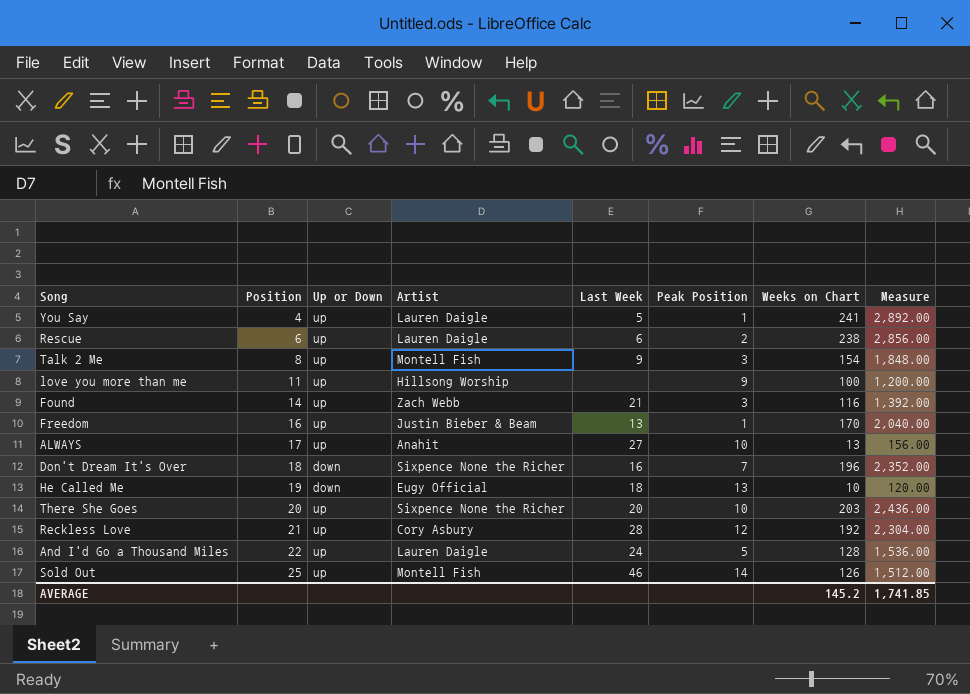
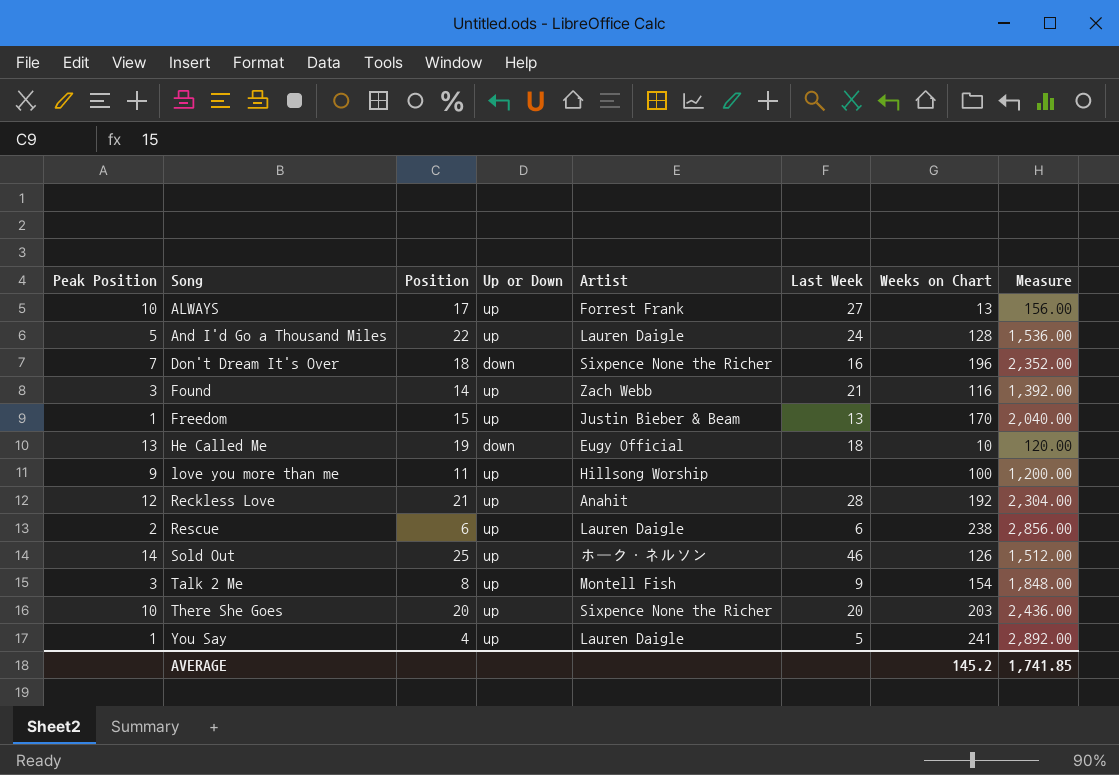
row order: Position ascending -> Song ascending
column Peak Position | position: 6 -> 1
ALWAYS | Artist: Anahit -> Forrest Frank
Freedom | Position: 16 -> 15
Reckless Love | Artist: Cory Asbury -> Anahit
Sold Out | Artist: Montell Fish -> ホーク・ネルソン

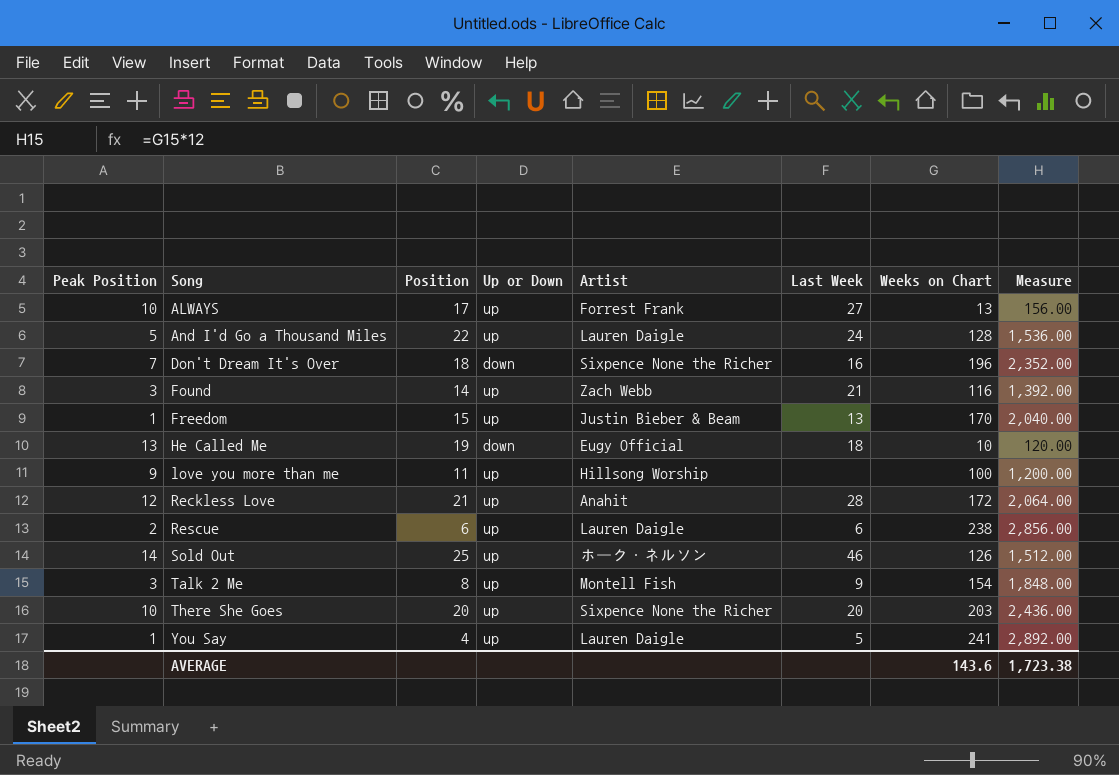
Reckless Love | Weeks on Chart: 192 -> 172
Reckless Love | Measure: 2,304.00 -> 2,064.00
AVERAGE | Weeks on Chart: 145.2 -> 143.6
AVERAGE | Measure: 1,741.85 -> 1,723.38

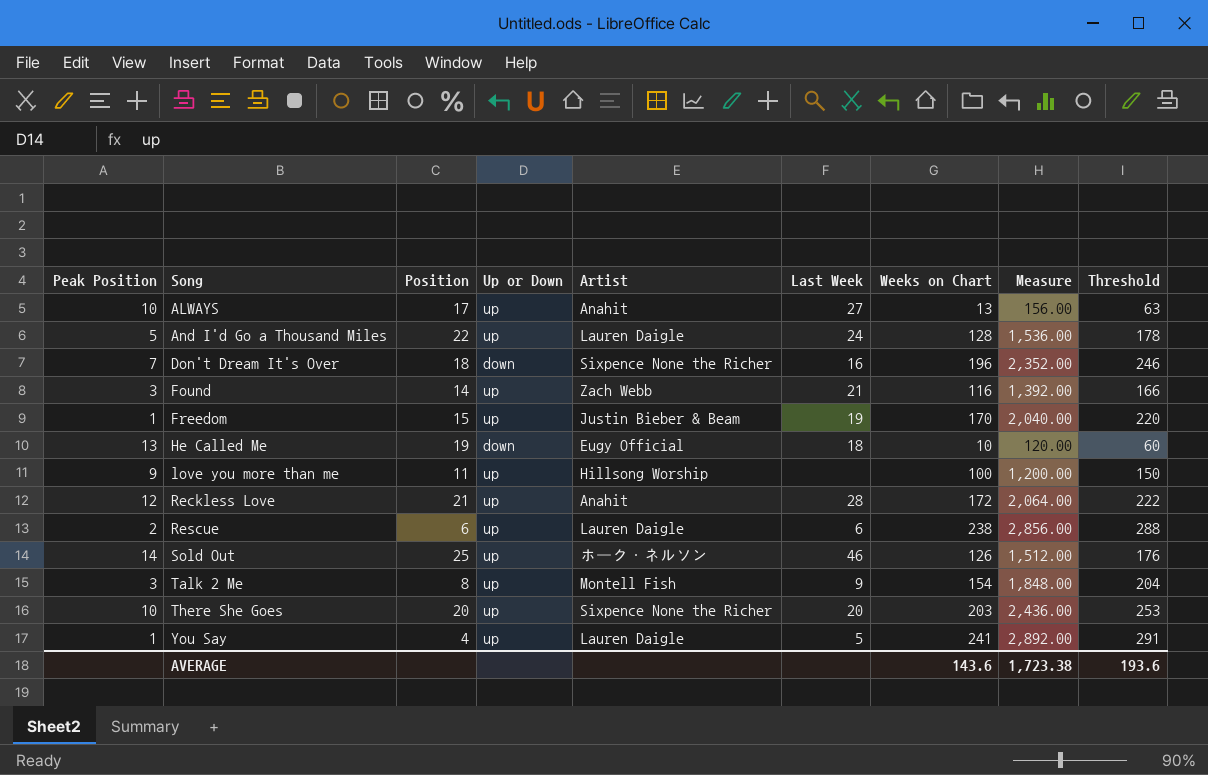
column Threshold | formula: none -> [Weeks on Chart] + 50
ALWAYS | Artist: Forrest Frank -> Anahit
Freedom | Last Week: 13 -> 19

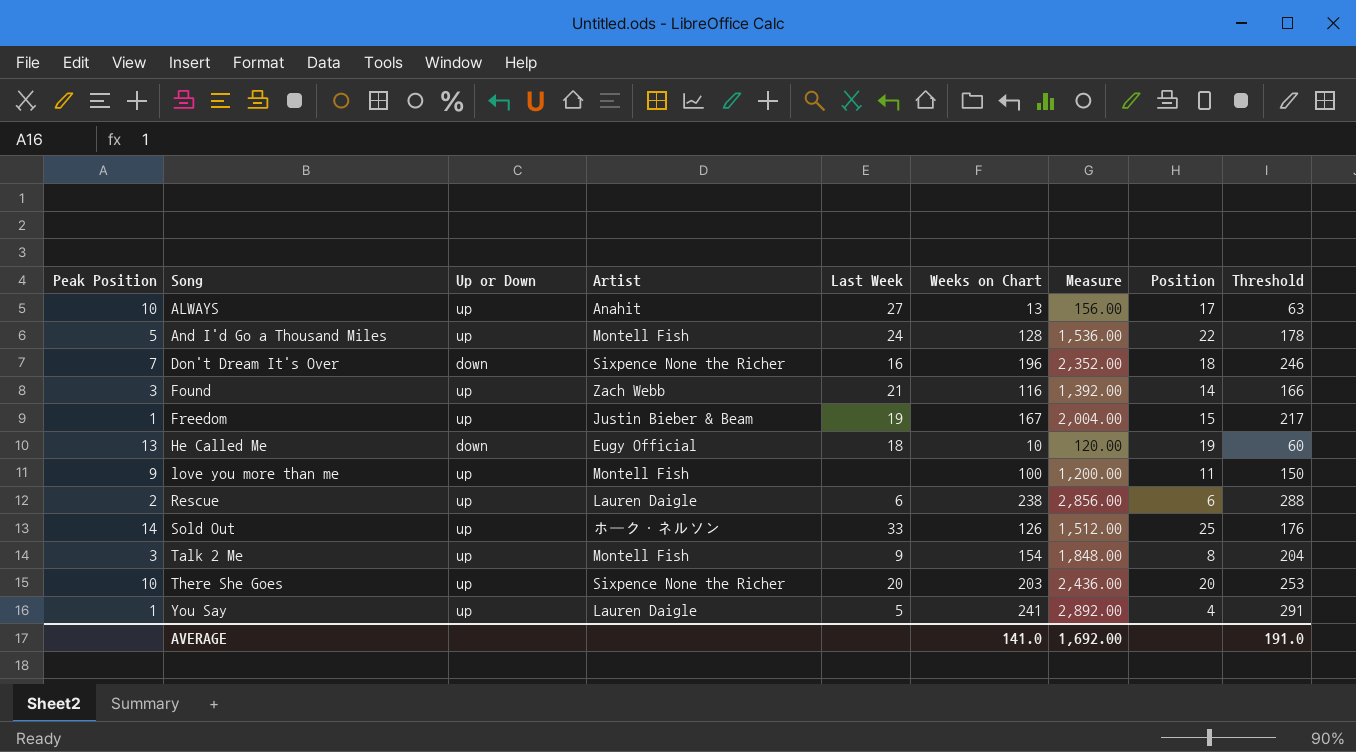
column Position | position: 3 -> 8
row Reckless Love: 12 | 21 | up | Anahit | 28 | 172 | 2,064.00 | 222 -> none
And I'd Go a Thousand Miles | Artist: Lauren Daigle -> Montell Fish
Freedom | Weeks on Chart: 170 -> 167
Freedom | Measure: 2,040.00 -> 2,004.00
Freedom | Threshold: 220 -> 217
love you more than me | Artist: Hillsong Worship -> Montell Fish
Sold Out | Last Week: 46 -> 33
AVERAGE | Weeks on Chart: 143.6 -> 141.0
AVERAGE | Measure: 1,723.38 -> 1,692.00
AVERAGE | Threshold: 193.6 -> 191.0

